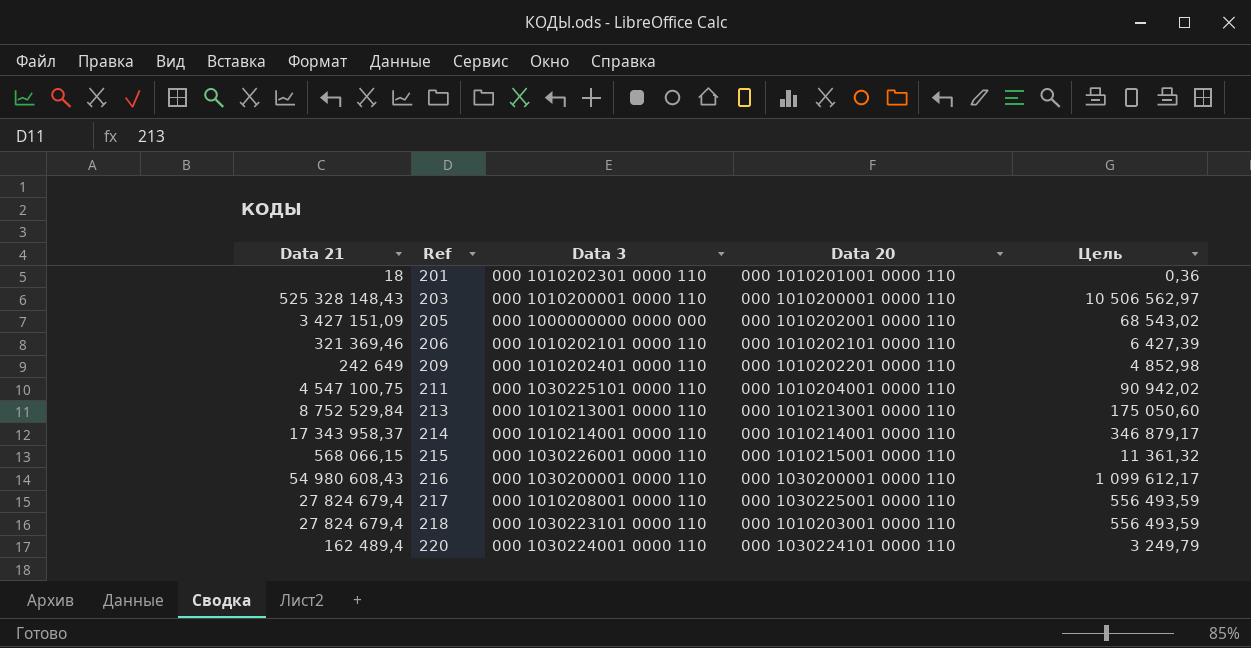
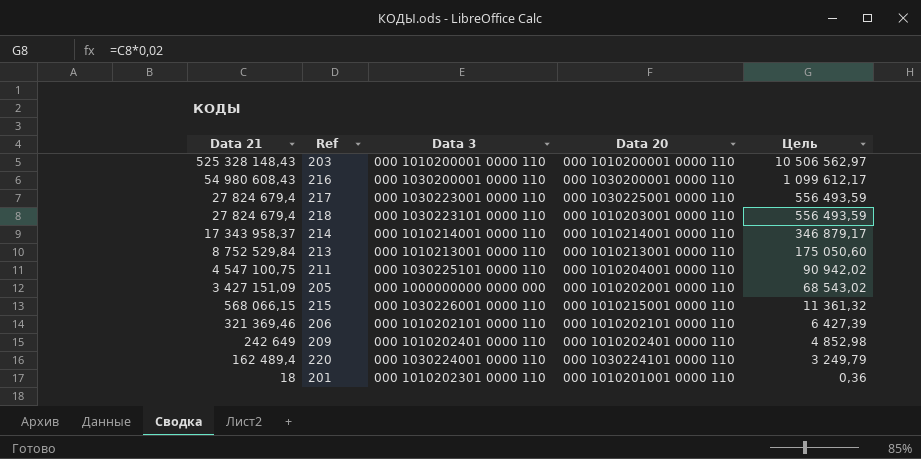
row order: Ref ascending -> Data 21 descending
217 | Data 3: 000 1010208001 0000 110 -> 000 1030223001 0000 110
209 | Data 20: 000 1010202201 0000 110 -> 000 1010202401 0000 110

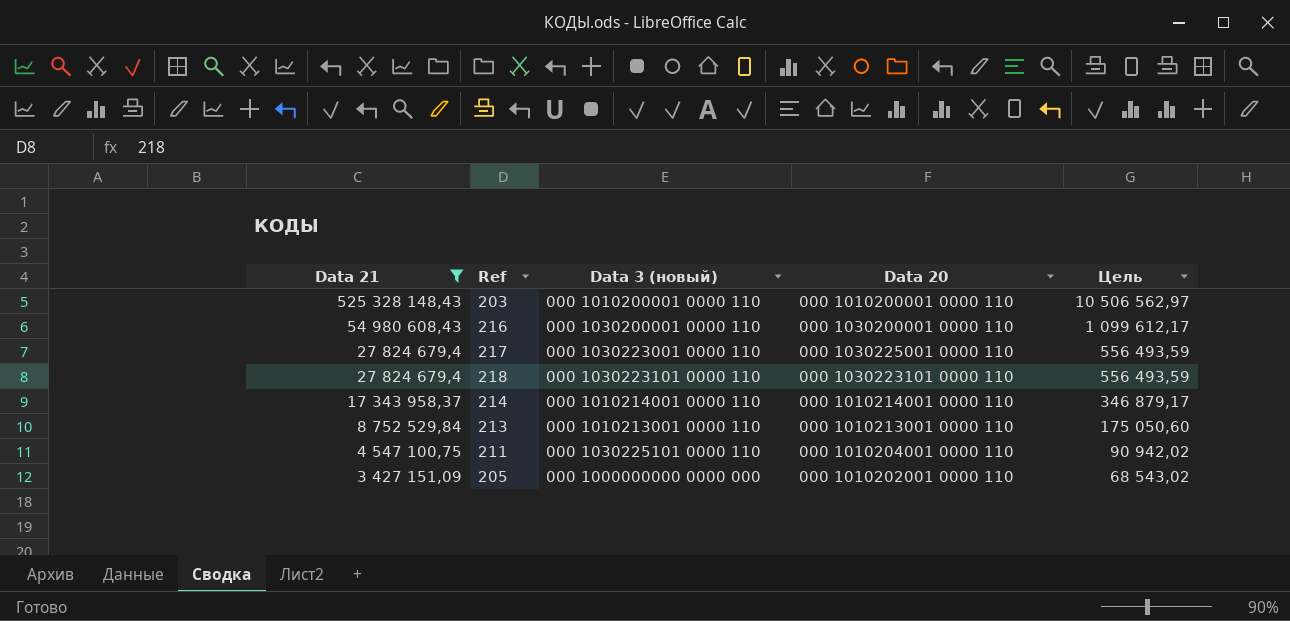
filter: none -> Data 21 >= 3 427 151,09
column name: Data 3 -> Data 3 (новый)
218 | Data 20: 000 1010203001 0000 110 -> 000 1030223101 0000 110

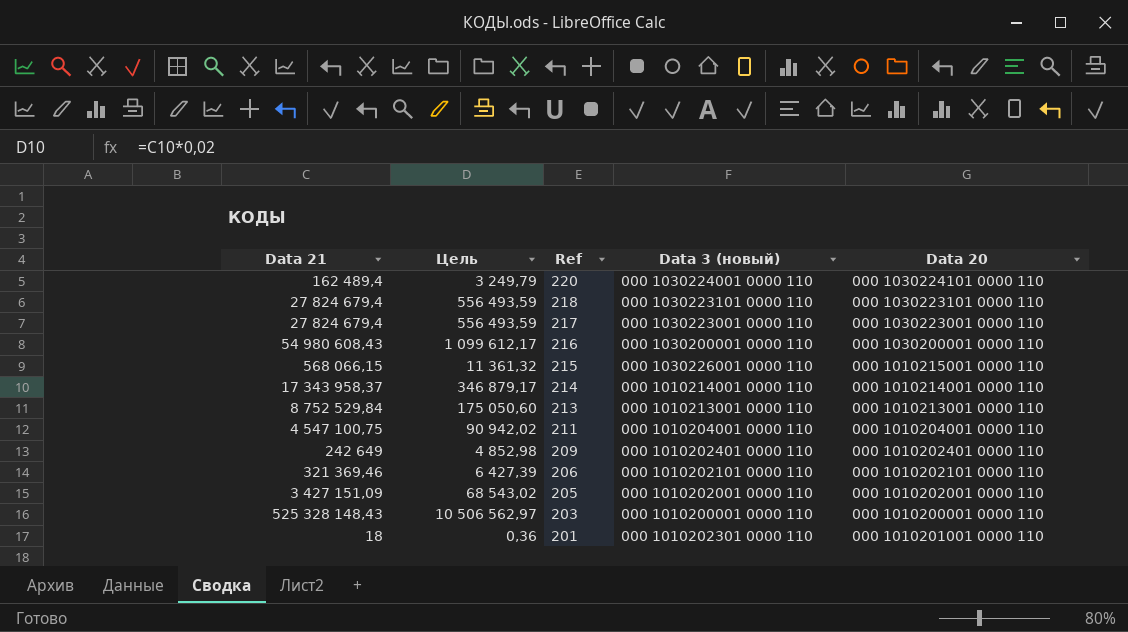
filter: Data 21 >= 3 427 151,09 -> none
row order: Data 21 descending -> Ref descending
column Цель | position: 5 -> 2
217 | Data 20: 000 1030225001 0000 110 -> 000 1030223001 0000 110
211 | Data 3 (новый): 000 1030225101 0000 110 -> 000 1010204001 0000 110
205 | Data 3 (новый): 000 1000000000 0000 000 -> 000 1010202001 0000 110

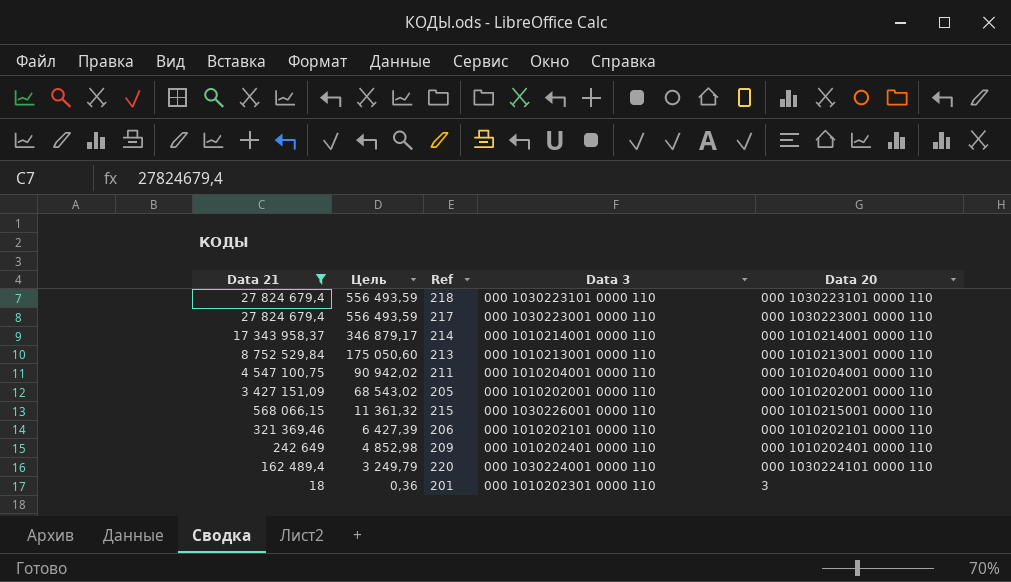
filter: none -> Data 21 <= 27 824 679,4
row order: Ref descending -> Data 21 descending
column name: Data 3 (новый) -> Data 3
201 | Data 20: 000 1010201001 0000 110 -> 3

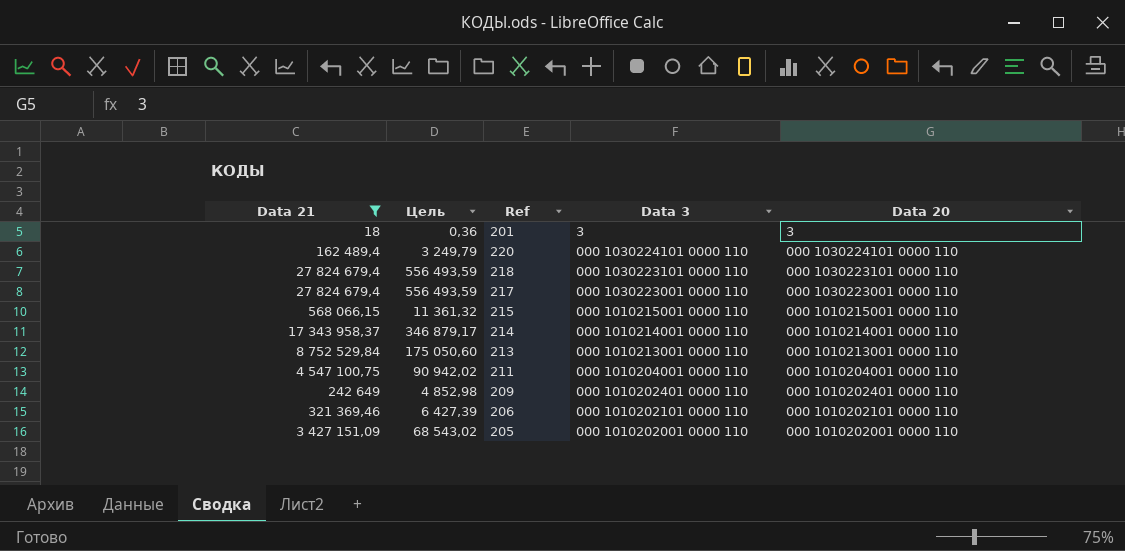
row order: Data 21 descending -> Data 3 descending
201 | Data 3: 000 1010202301 0000 110 -> 3
220 | Data 3: 000 1030224001 0000 110 -> 000 1030224101 0000 110
215 | Data 3: 000 1030226001 0000 110 -> 000 1010215001 0000 110

